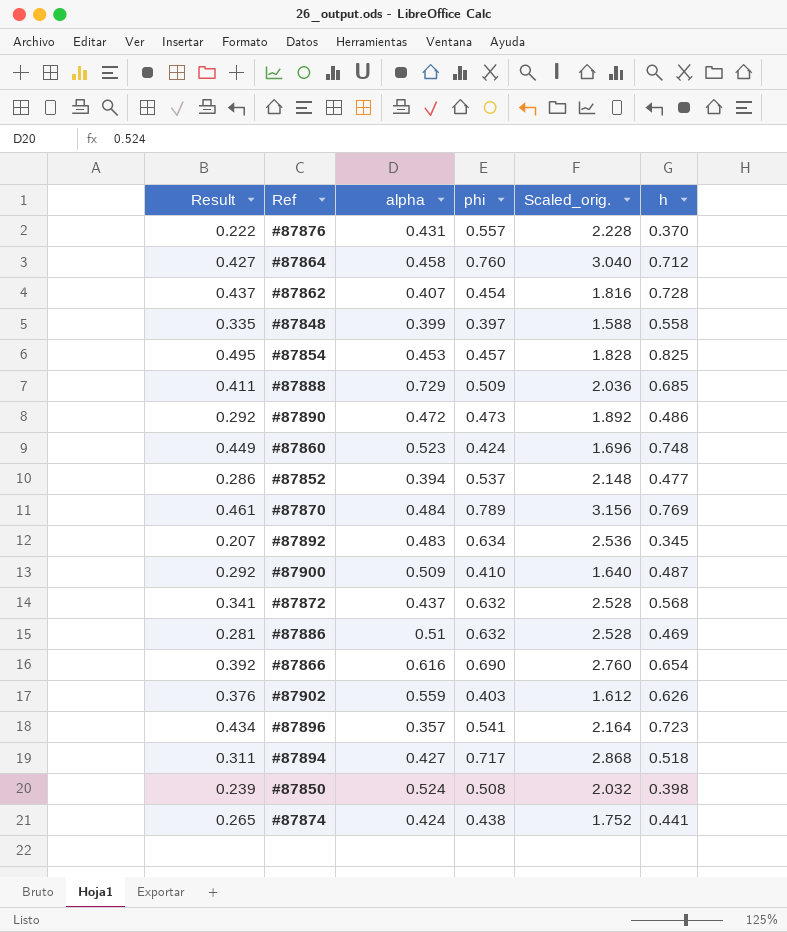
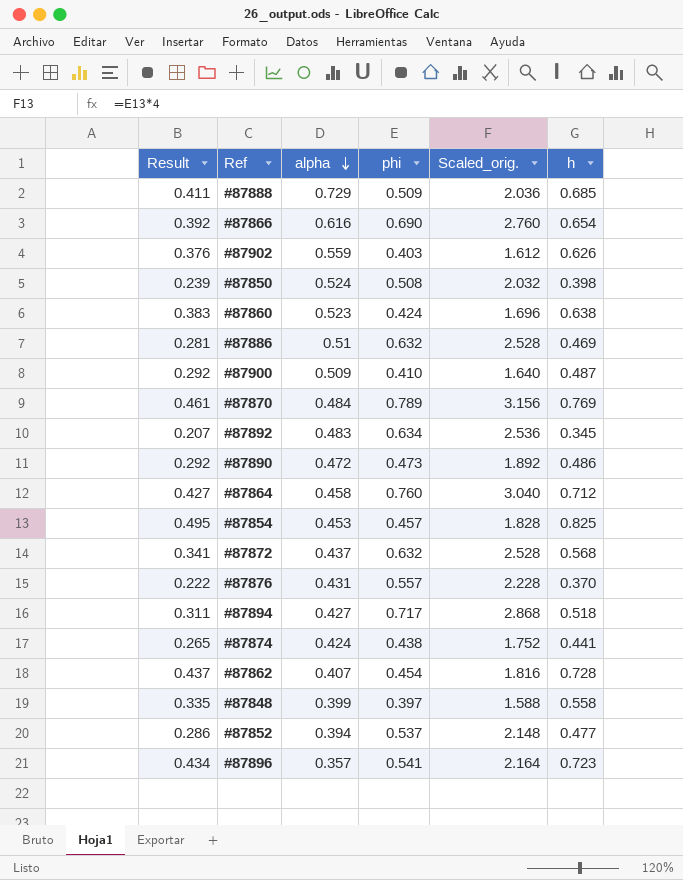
row order: none -> alpha descending
#87860 | Result: 0.449 -> 0.383
#87860 | h: 0.748 -> 0.638

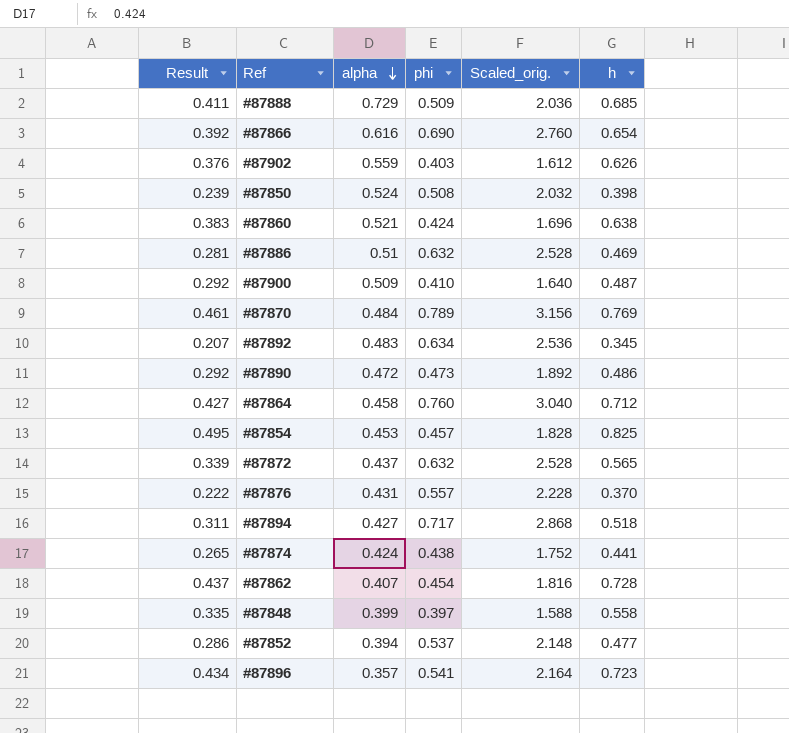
#87860 | alpha: 0.523 -> 0.521
#87872 | Result: 0.341 -> 0.339
#87872 | h: 0.568 -> 0.565

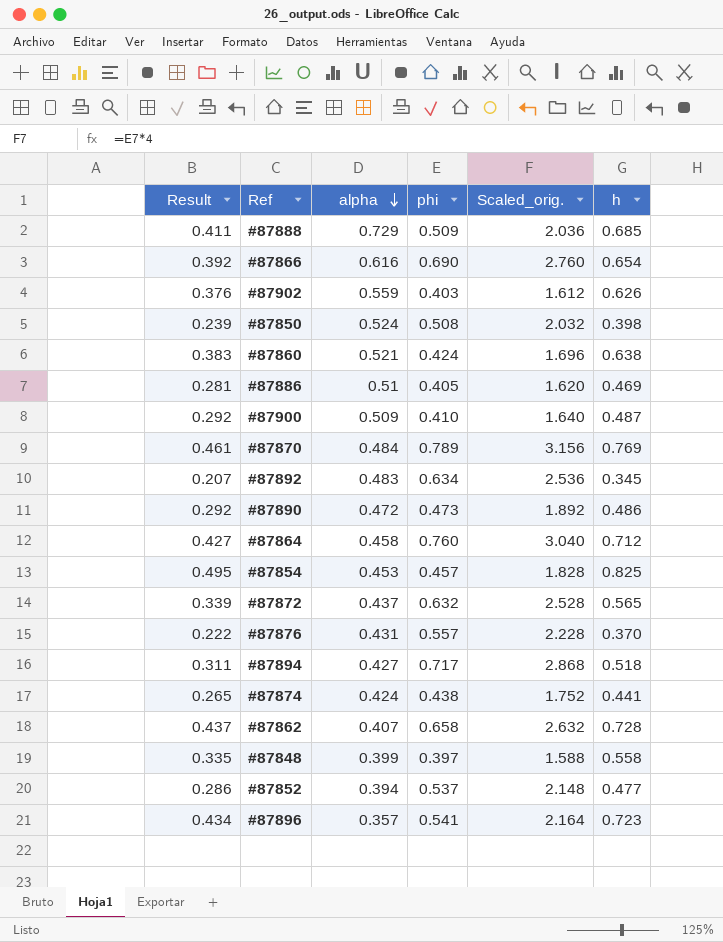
#87886 | phi: 0.632 -> 0.405
#87886 | Scaled_orig.: 2.528 -> 1.620
#87862 | phi: 0.454 -> 0.658
#87862 | Scaled_orig.: 1.816 -> 2.632

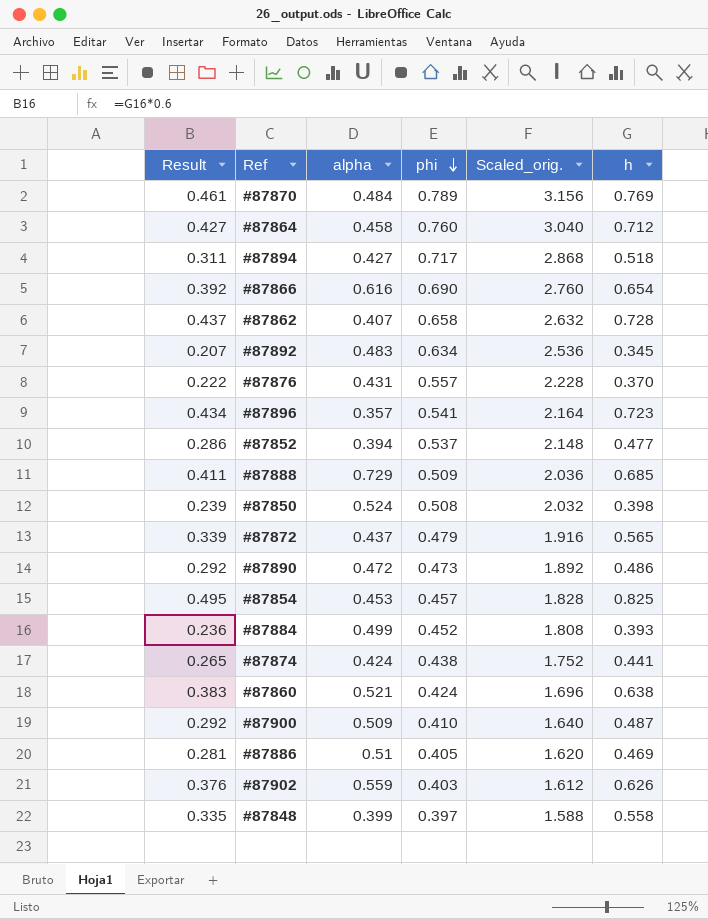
row order: alpha descending -> phi descending
#87872 | phi: 0.632 -> 0.479
#87872 | Scaled_orig.: 2.528 -> 1.916
row #87884: none -> 0.236 | 0.499 | 0.452 | 1.808 | 0.393

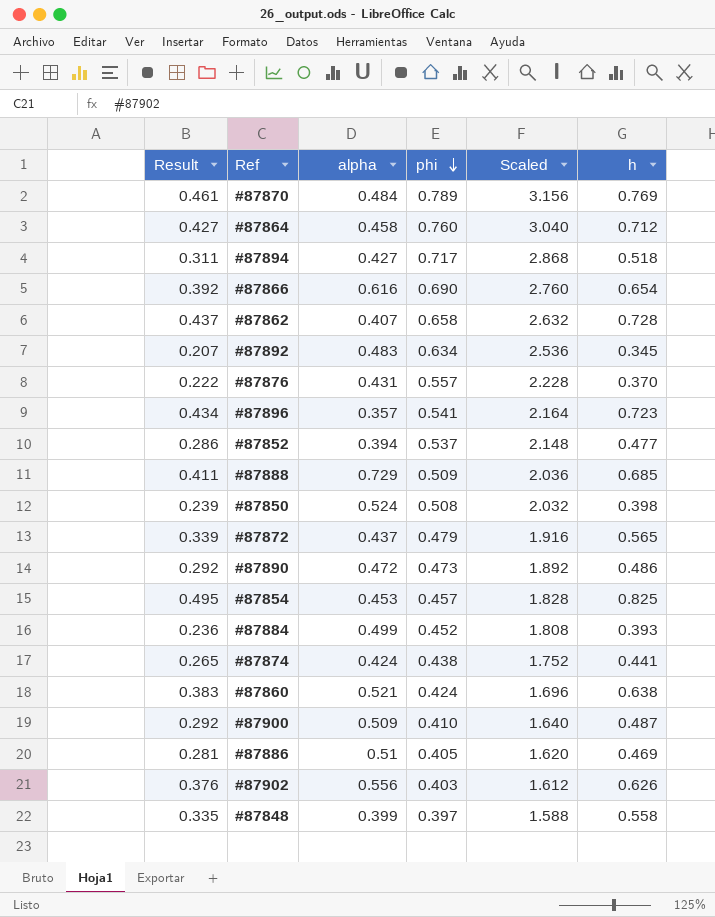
column name: Scaled_orig. -> Scaled
#87902 | alpha: 0.559 -> 0.556

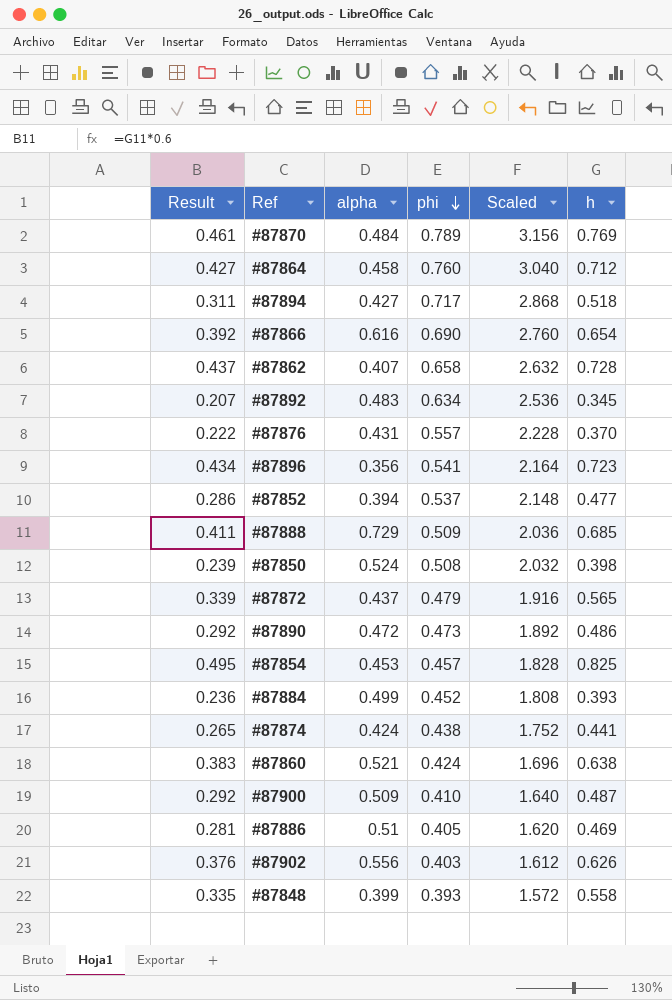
#87896 | alpha: 0.357 -> 0.356
#87848 | phi: 0.397 -> 0.393
#87848 | Scaled: 1.588 -> 1.572

